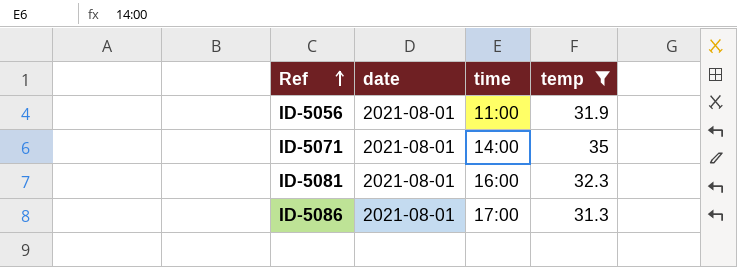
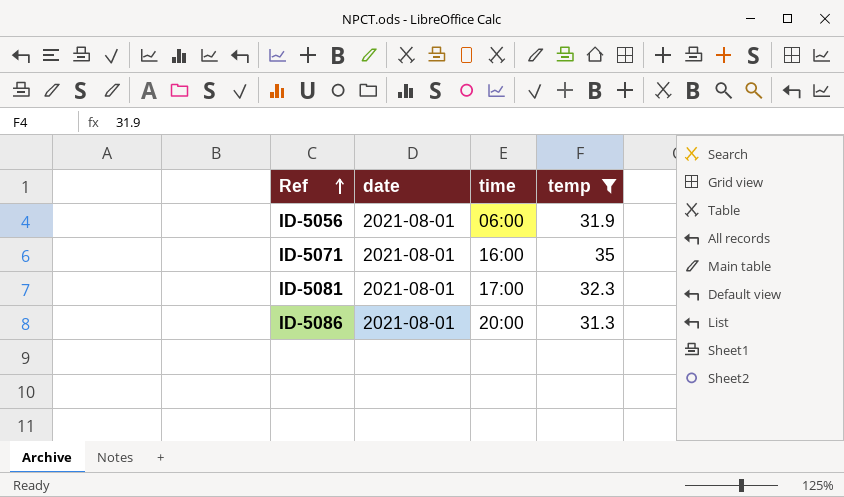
ID-5056 | time: 11:00 -> 06:00
ID-5071 | time: 14:00 -> 16:00
ID-5081 | time: 16:00 -> 17:00
ID-5086 | time: 17:00 -> 20:00

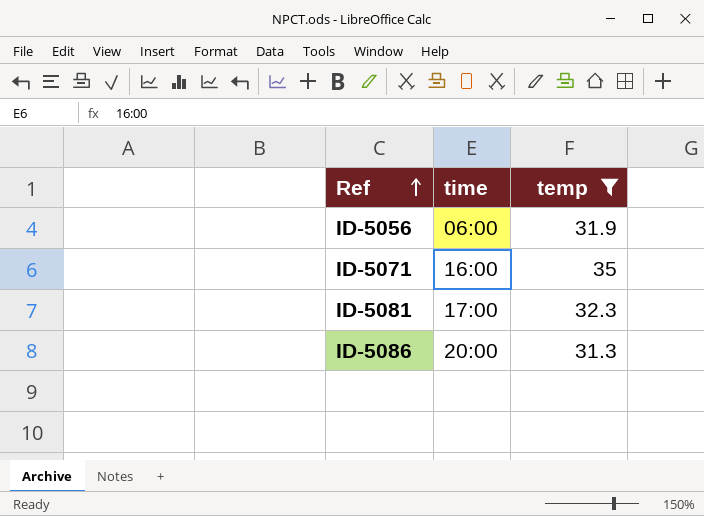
column date | position: 2 -> none

